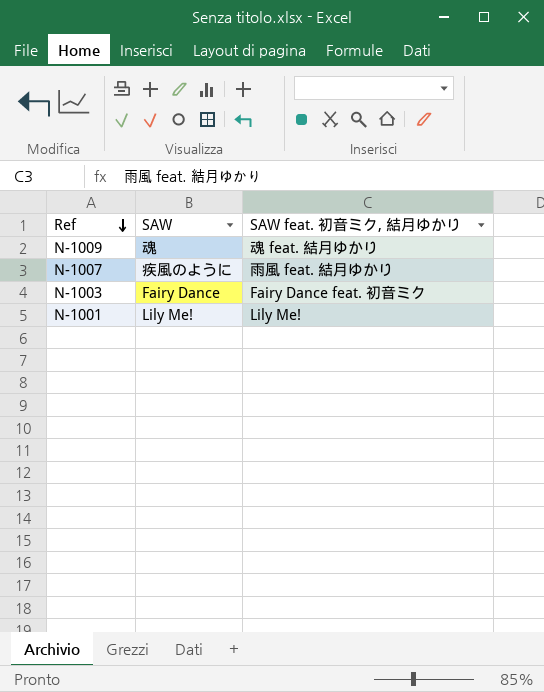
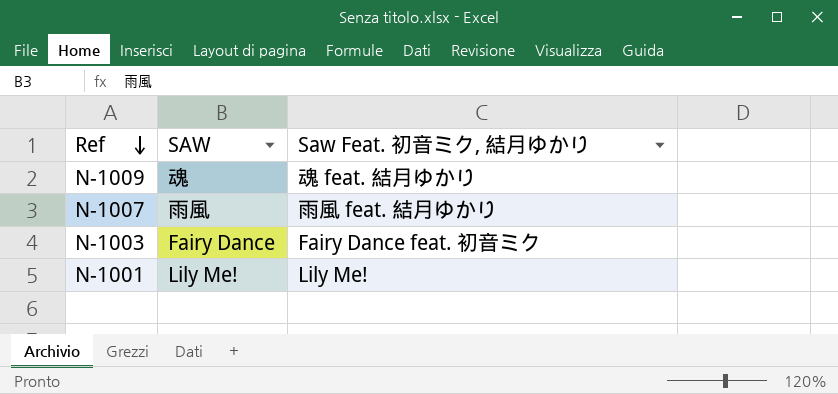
column name: SAW feat. 初音ミク, 結月ゆかり -> Saw Feat. 初音ミク, 結月ゆかり
N-1007 | SAW: 疾風のように -> 雨風

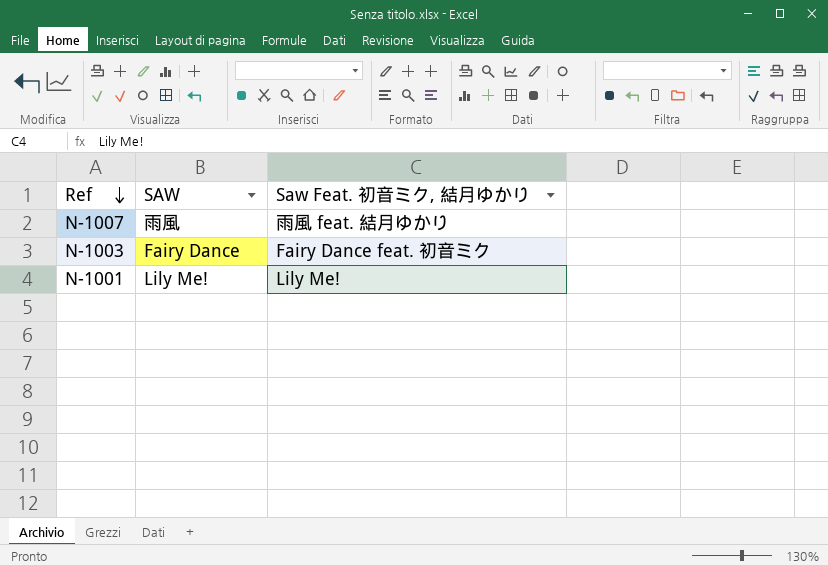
row N-1009: 魂 | 魂 feat. 結月ゆかり -> none

